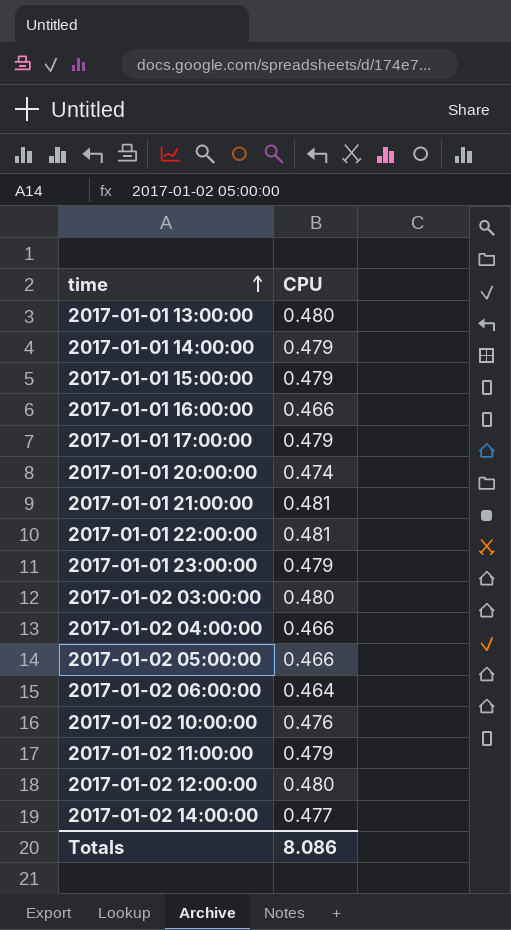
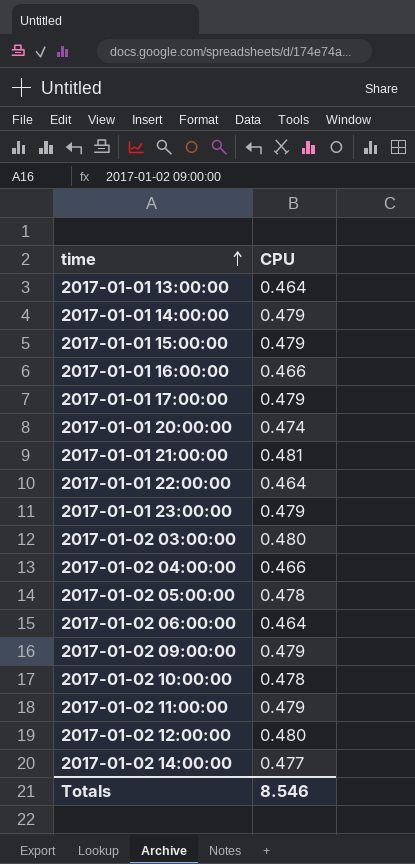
2017-01-01 13:00:00 | CPU: 0.480 -> 0.464
2017-01-01 22:00:00 | CPU: 0.481 -> 0.464
2017-01-02 05:00:00 | CPU: 0.466 -> 0.478
row 2017-01-02 09:00:00: none -> 0.479
2017-01-02 10:00:00 | CPU: 0.476 -> 0.478
Totals | CPU: 8.086 -> 8.546

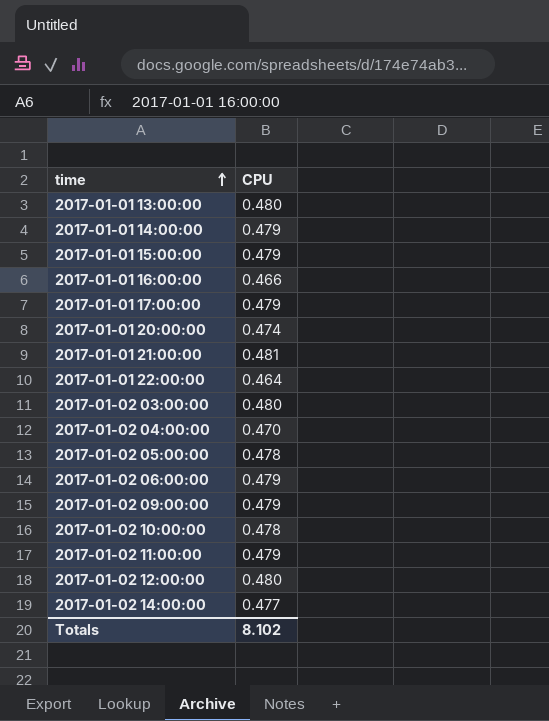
row 2017-01-01 23:00:00: 0.479 -> none
2017-01-01 13:00:00 | CPU: 0.464 -> 0.480
2017-01-02 04:00:00 | CPU: 0.466 -> 0.470
2017-01-02 06:00:00 | CPU: 0.464 -> 0.479
Totals | CPU: 8.546 -> 8.102

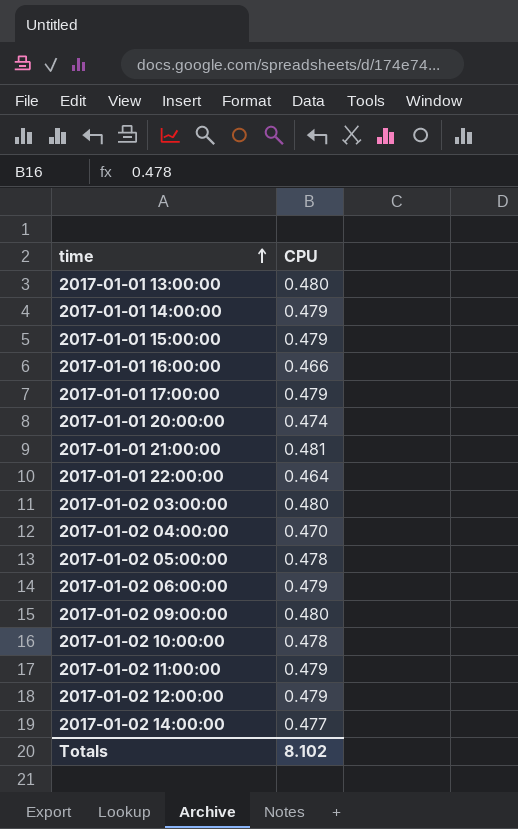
2017-01-02 09:00:00 | CPU: 0.479 -> 0.480
2017-01-02 12:00:00 | CPU: 0.480 -> 0.479

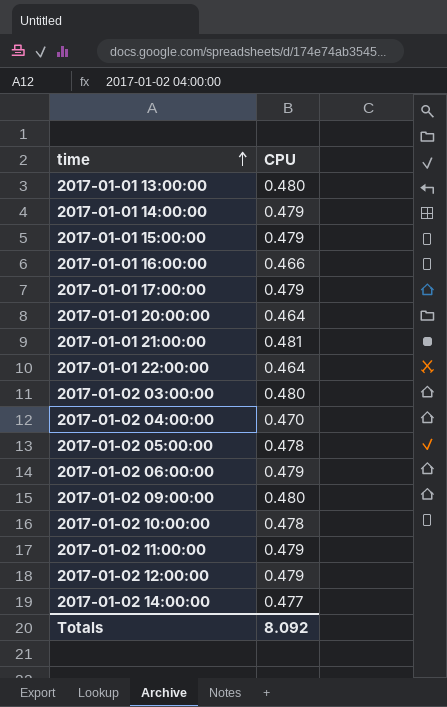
2017-01-01 20:00:00 | CPU: 0.474 -> 0.464
Totals | CPU: 8.102 -> 8.092

